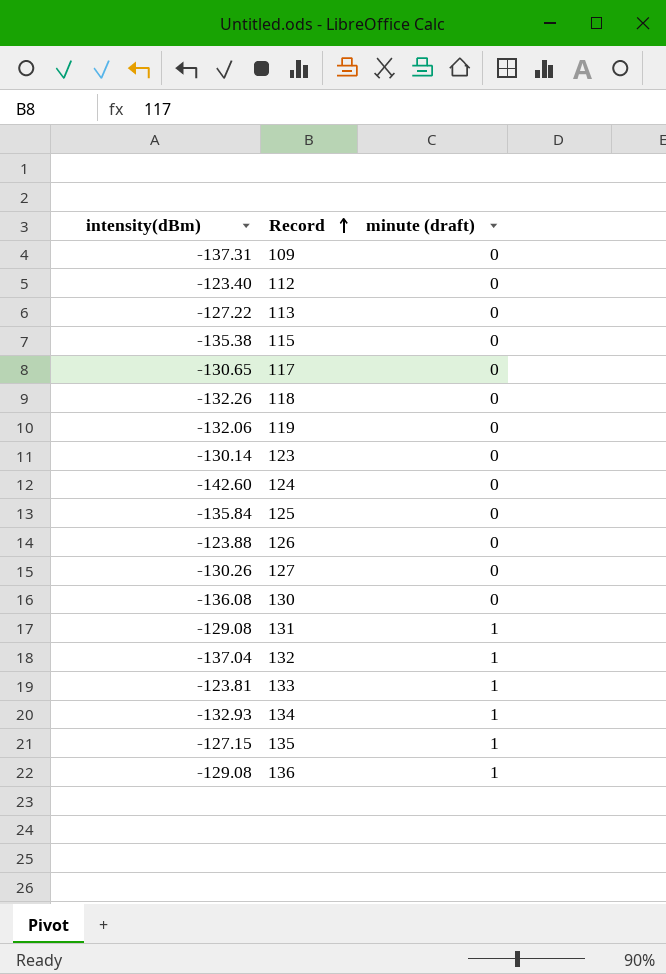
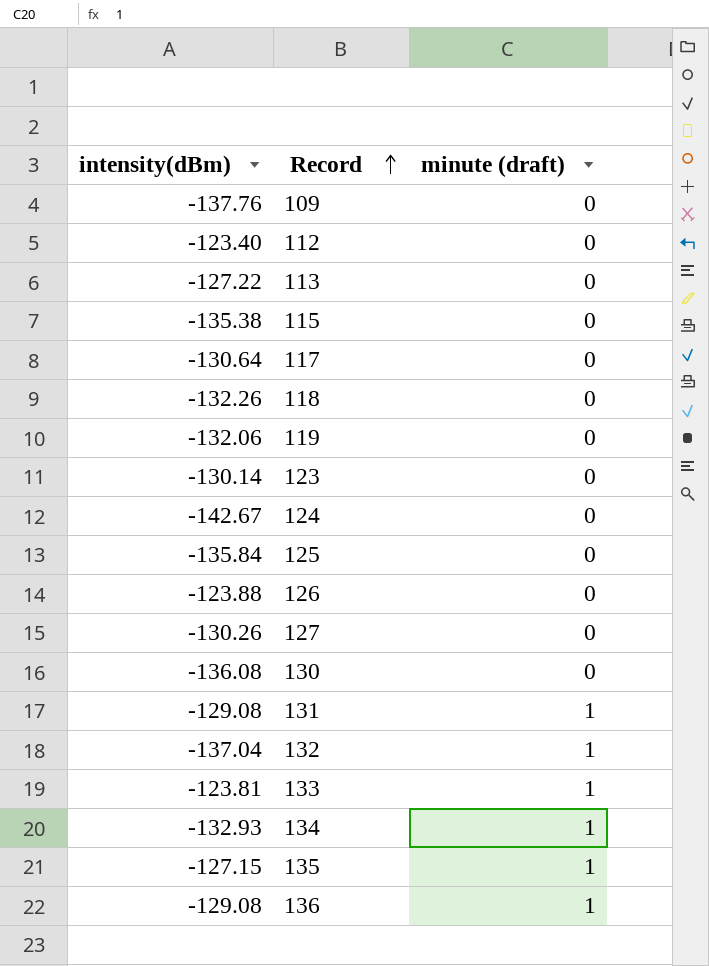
109 | intensity(dBm): -137.31 -> -137.76
117 | intensity(dBm): -130.65 -> -130.64
124 | intensity(dBm): -142.60 -> -142.67

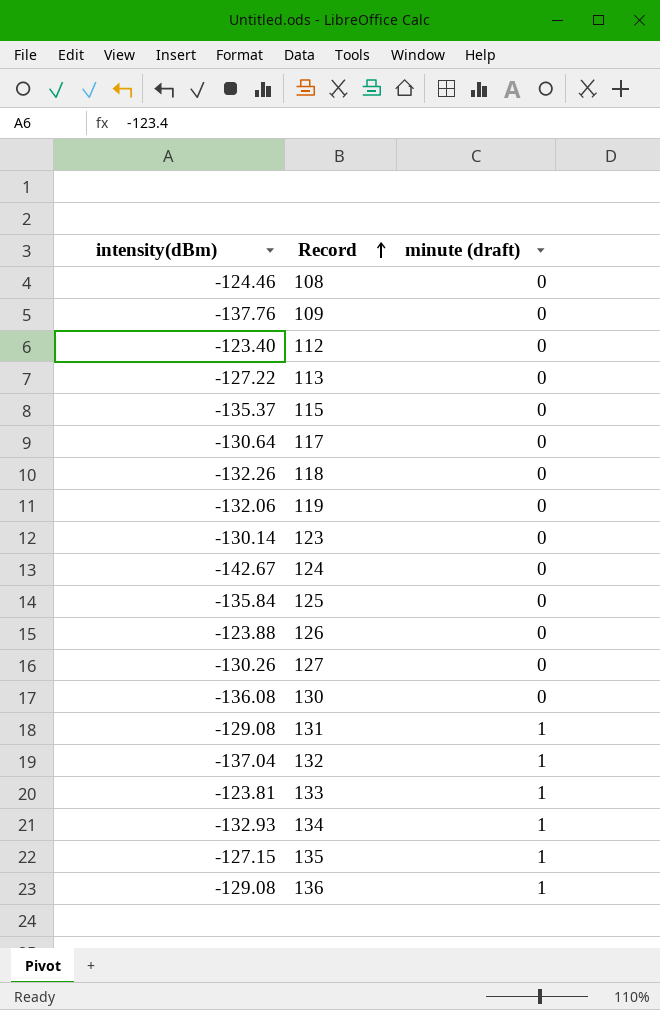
row 108: none -> -124.46 | 0
115 | intensity(dBm): -135.38 -> -135.37

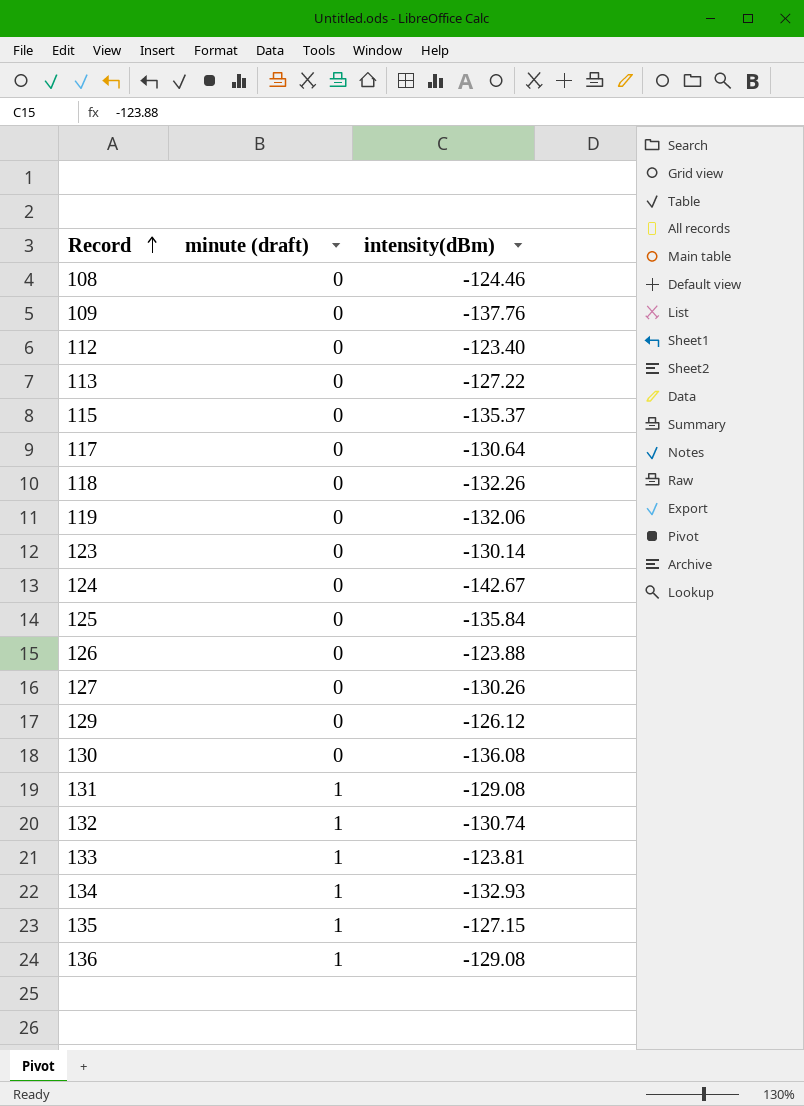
column intensity(dBm) | position: 1 -> 3
row 129: none -> 0 | -126.12
132 | intensity(dBm): -137.04 -> -130.74

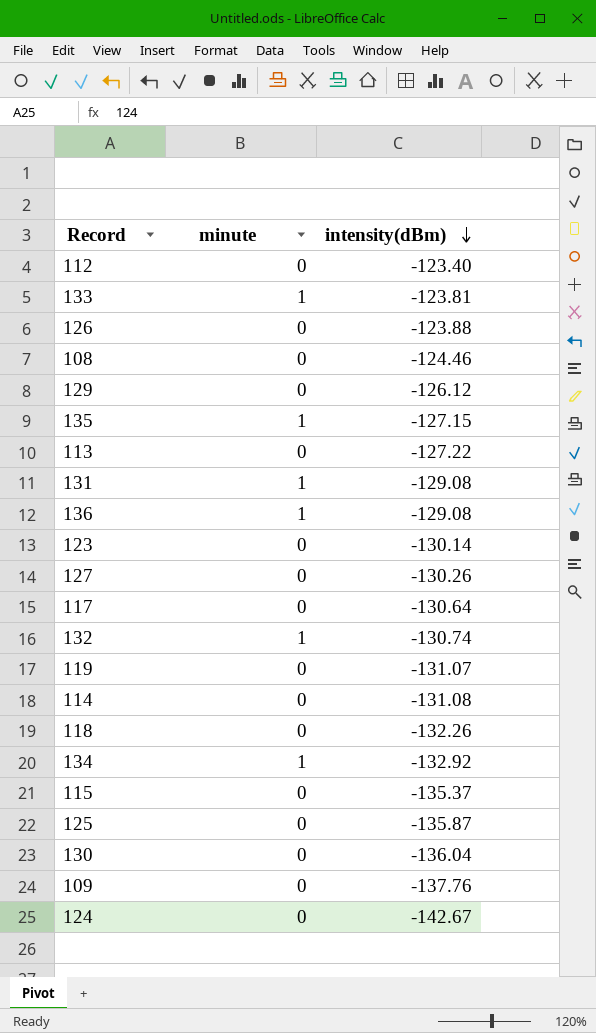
row order: Record ascending -> intensity(dBm) descending
column name: minute (draft) -> minute
119 | intensity(dBm): -132.06 -> -131.07
row 114: none -> 0 | -131.08
134 | intensity(dBm): -132.93 -> -132.92
125 | intensity(dBm): -135.84 -> -135.87
130 | intensity(dBm): -136.08 -> -136.04

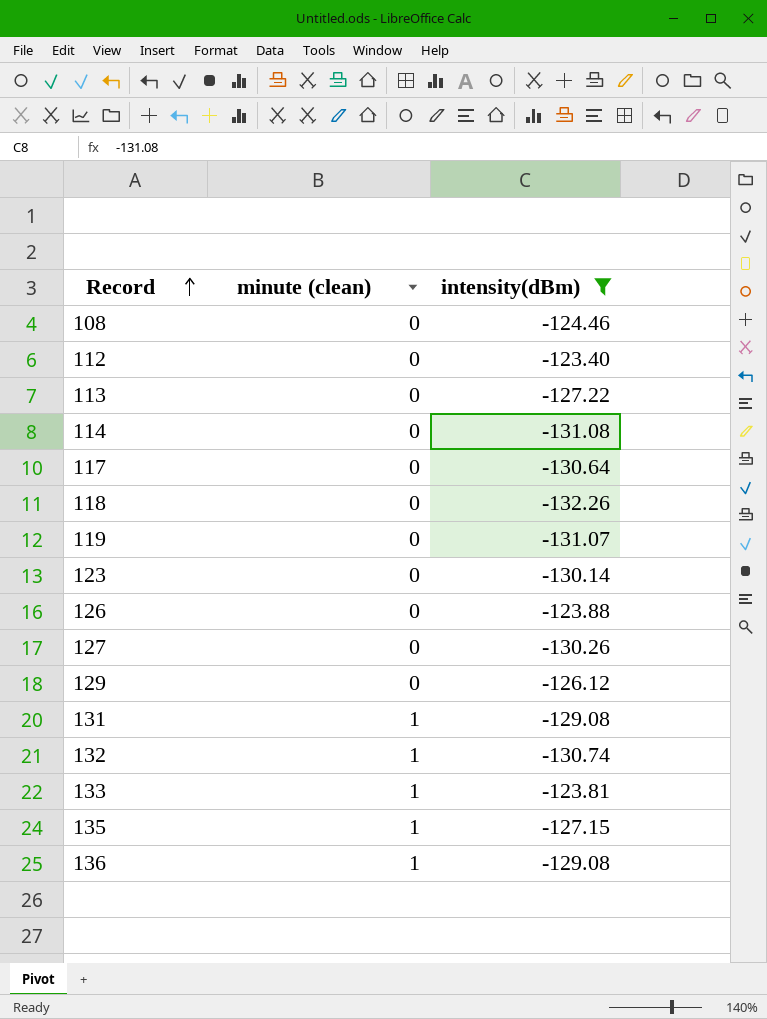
filter: none -> intensity(dBm) >= -132.26
row order: intensity(dBm) descending -> Record ascending
column name: minute -> minute (clean)

